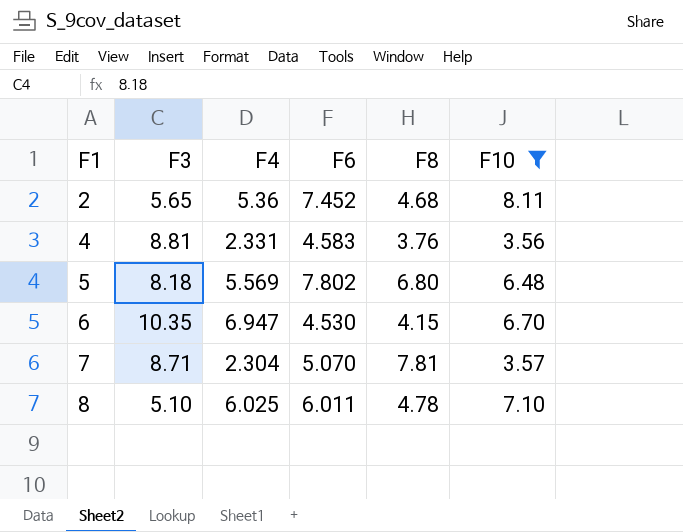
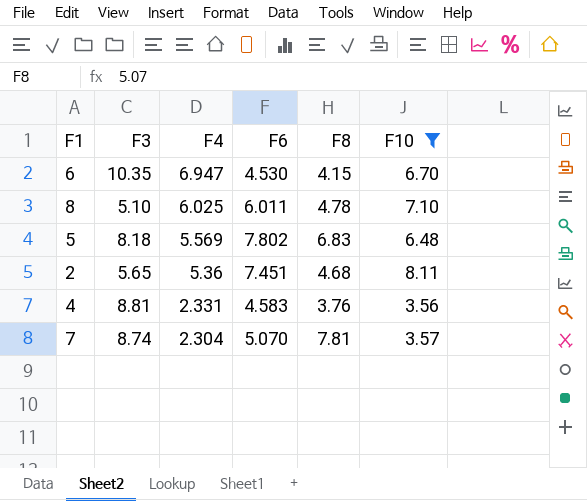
row order: F1 ascending -> F4 descending
5 | F8: 6.80 -> 6.83
2 | F6: 7.452 -> 7.451
7 | F3: 8.71 -> 8.74

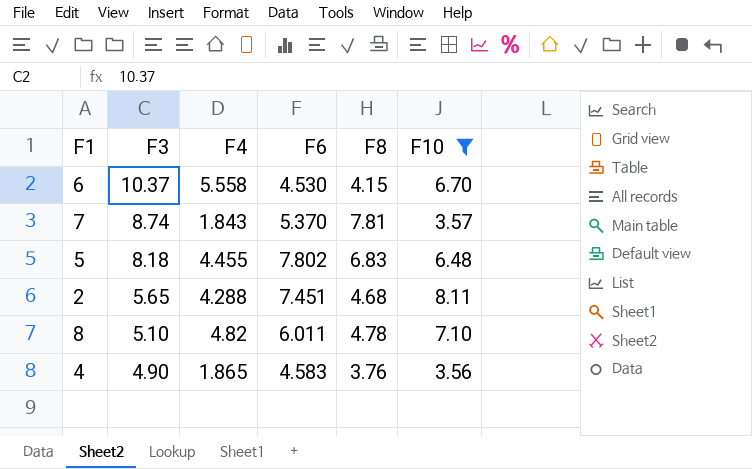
row order: F4 descending -> F3 descending
6 | F3: 10.35 -> 10.37
6 | F4: 6.947 -> 5.558
7 | F4: 2.304 -> 1.843
7 | F6: 5.070 -> 5.370
5 | F4: 5.569 -> 4.455
2 | F4: 5.36 -> 4.288
8 | F4: 6.025 -> 4.82
4 | F3: 8.81 -> 4.90
4 | F4: 2.331 -> 1.865

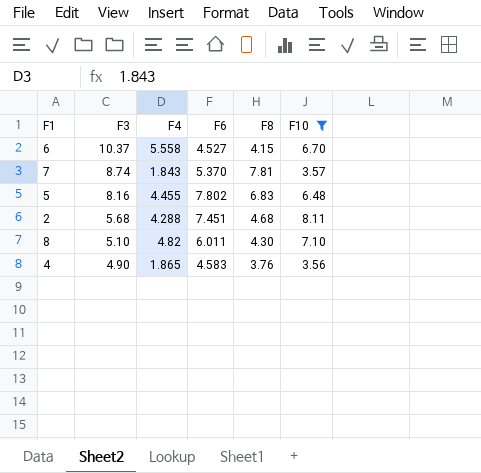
6 | F6: 4.530 -> 4.527
5 | F3: 8.18 -> 8.16
2 | F3: 5.65 -> 5.68
8 | F8: 4.78 -> 4.30

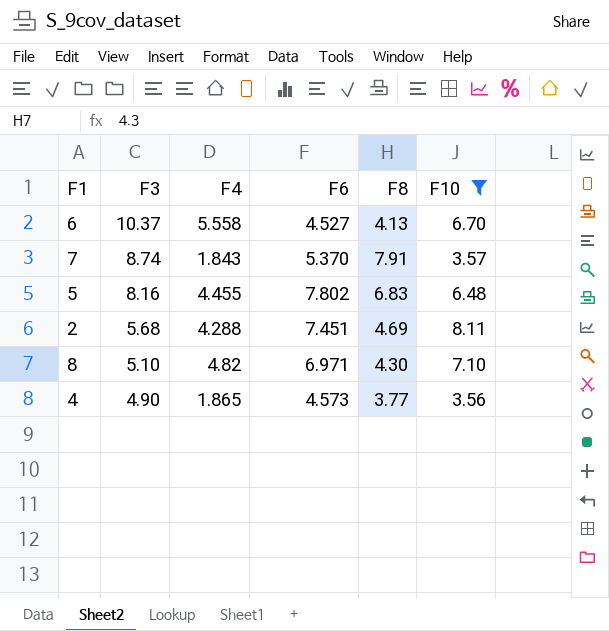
6 | F8: 4.15 -> 4.13
7 | F8: 7.81 -> 7.91
2 | F8: 4.68 -> 4.69
8 | F6: 6.011 -> 6.971
4 | F6: 4.583 -> 4.573
4 | F8: 3.76 -> 3.77

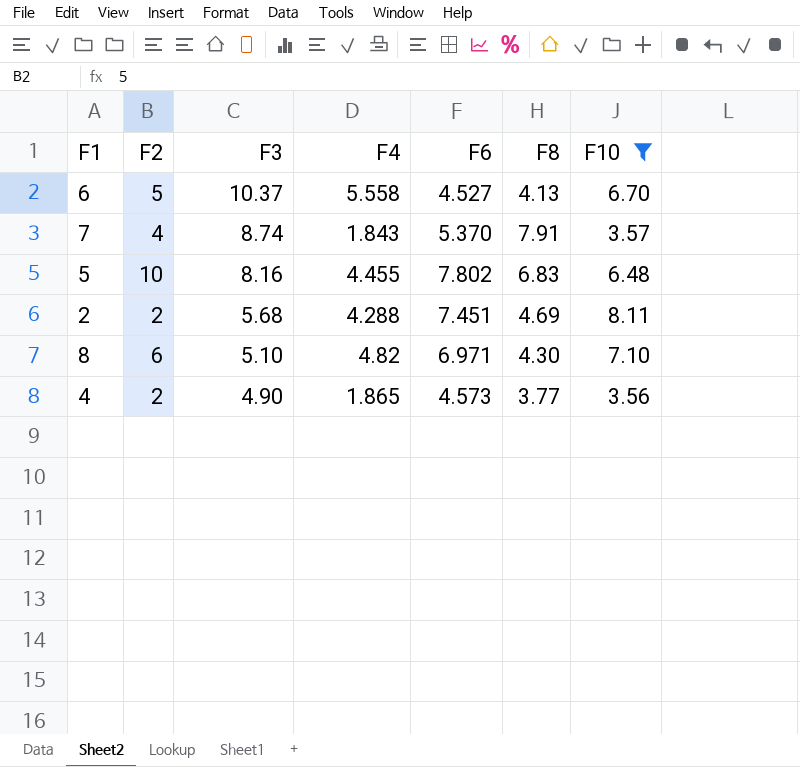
column F2 | position: none -> 2

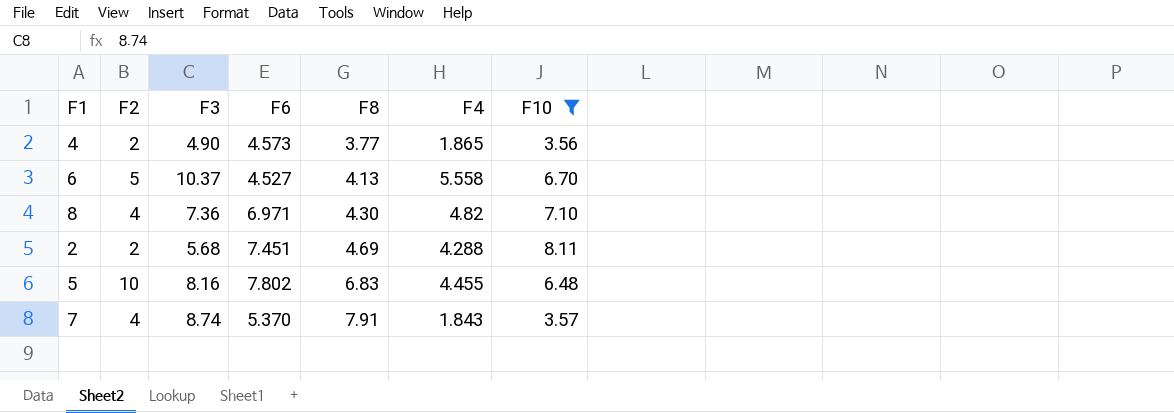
row order: F3 descending -> F8 ascending
column F4 | position: 4 -> 6
8 | F2: 6 -> 4
8 | F3: 5.10 -> 7.36

